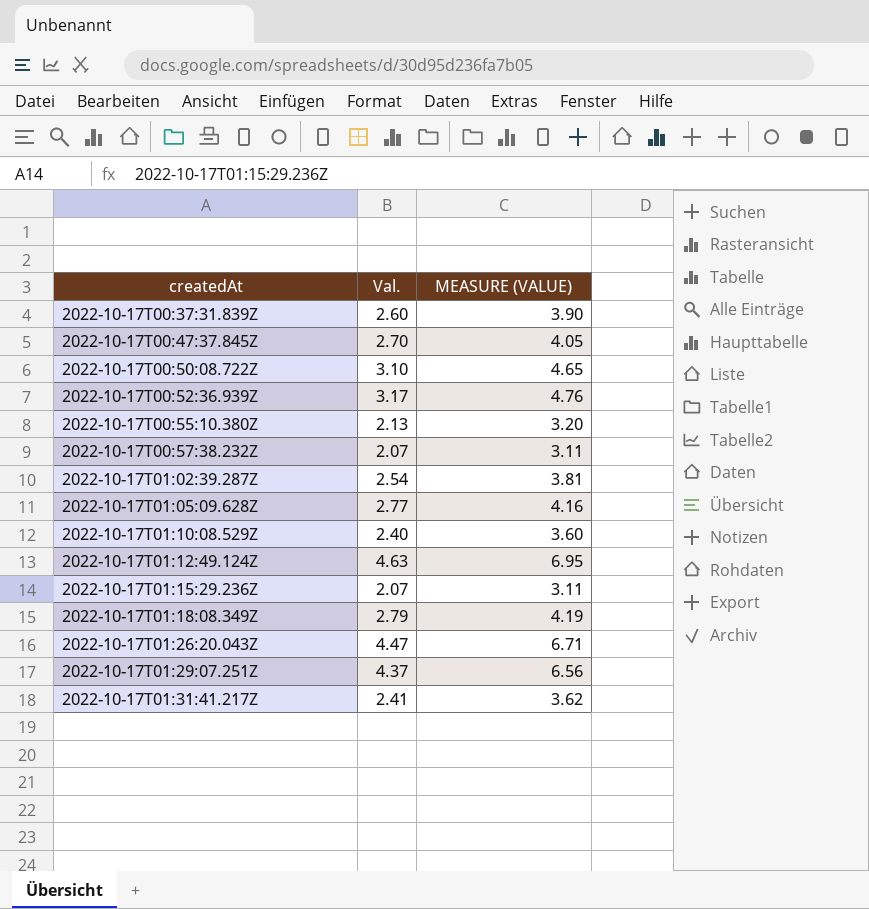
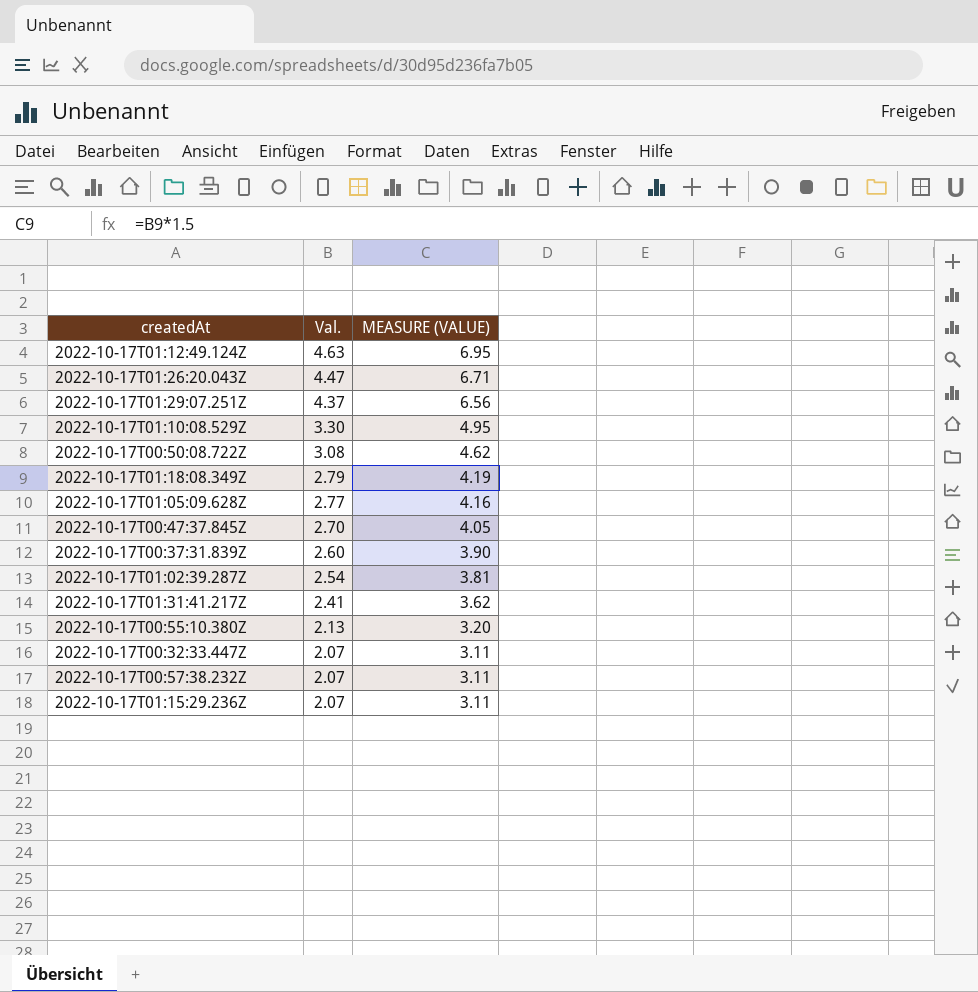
row order: createdAt ascending -> Val. descending
row 2022-10-17T00:52:36.939Z: 3.17 | 4.76 -> none
2022-10-17T01:10:08.529Z | Val.: 2.40 -> 3.30
2022-10-17T01:10:08.529Z | MEASURE (VALUE): 3.60 -> 4.95
2022-10-17T00:50:08.722Z | Val.: 3.10 -> 3.08
2022-10-17T00:50:08.722Z | MEASURE (VALUE): 4.65 -> 4.62
row 2022-10-17T00:32:33.447Z: none -> 2.07 | 3.11

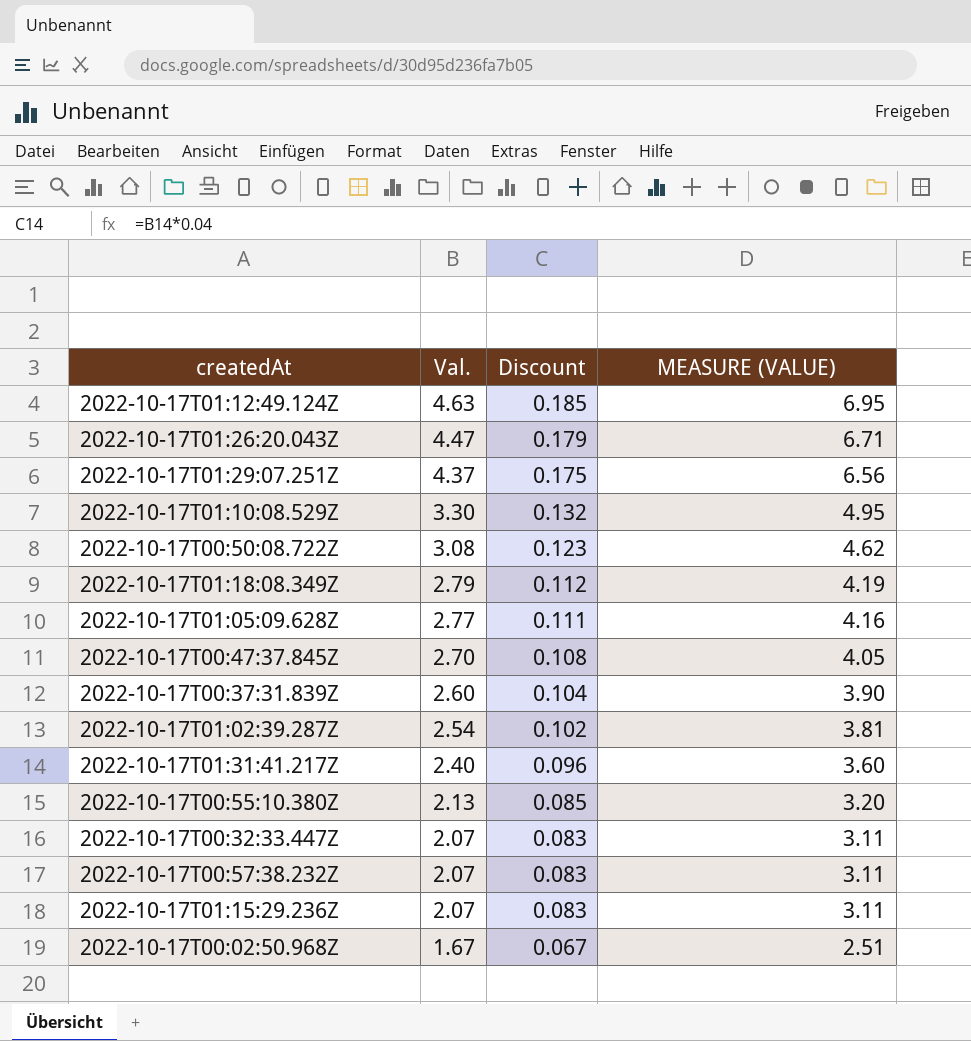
column Discount | formula: none -> [Val.] * 0.04
2022-10-17T01:31:41.217Z | Val.: 2.41 -> 2.40
2022-10-17T01:31:41.217Z | MEASURE (VALUE): 3.62 -> 3.60
row 2022-10-17T00:02:50.968Z: none -> 1.67 | 0.067 | 2.51

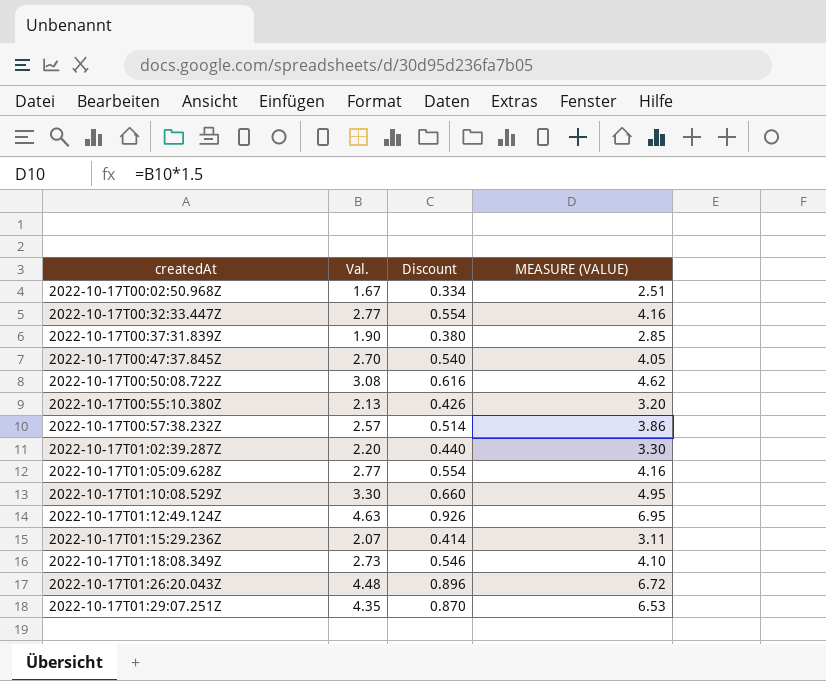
row order: Val. descending -> createdAt ascending
column Discount | formula: [Val.] * 0.04 -> [Val.] * 0.2
row 2022-10-17T01:31:41.217Z: 2.40 | 0.096 | 3.60 -> none
2022-10-17T00:32:33.447Z | Val.: 2.07 -> 2.77
2022-10-17T00:32:33.447Z | MEASURE (VALUE): 3.11 -> 4.16
2022-10-17T00:37:31.839Z | Val.: 2.60 -> 1.90
2022-10-17T00:37:31.839Z | MEASURE (VALUE): 3.90 -> 2.85
2022-10-17T00:57:38.232Z | Val.: 2.07 -> 2.57
2022-10-17T00:57:38.232Z | MEASURE (VALUE): 3.11 -> 3.86
2022-10-17T01:02:39.287Z | Val.: 2.54 -> 2.20
2022-10-17T01:02:39.287Z | MEASURE (VALUE): 3.81 -> 3.30
2022-10-17T01:18:08.349Z | Val.: 2.79 -> 2.73
2022-10-17T01:18:08.349Z | MEASURE (VALUE): 4.19 -> 4.10
2022-10-17T01:26:20.043Z | Val.: 4.47 -> 4.48
2022-10-17T01:26:20.043Z | MEASURE (VALUE): 6.71 -> 6.72
2022-10-17T01:29:07.251Z | Val.: 4.37 -> 4.35
2022-10-17T01:29:07.251Z | MEASURE (VALUE): 6.56 -> 6.53

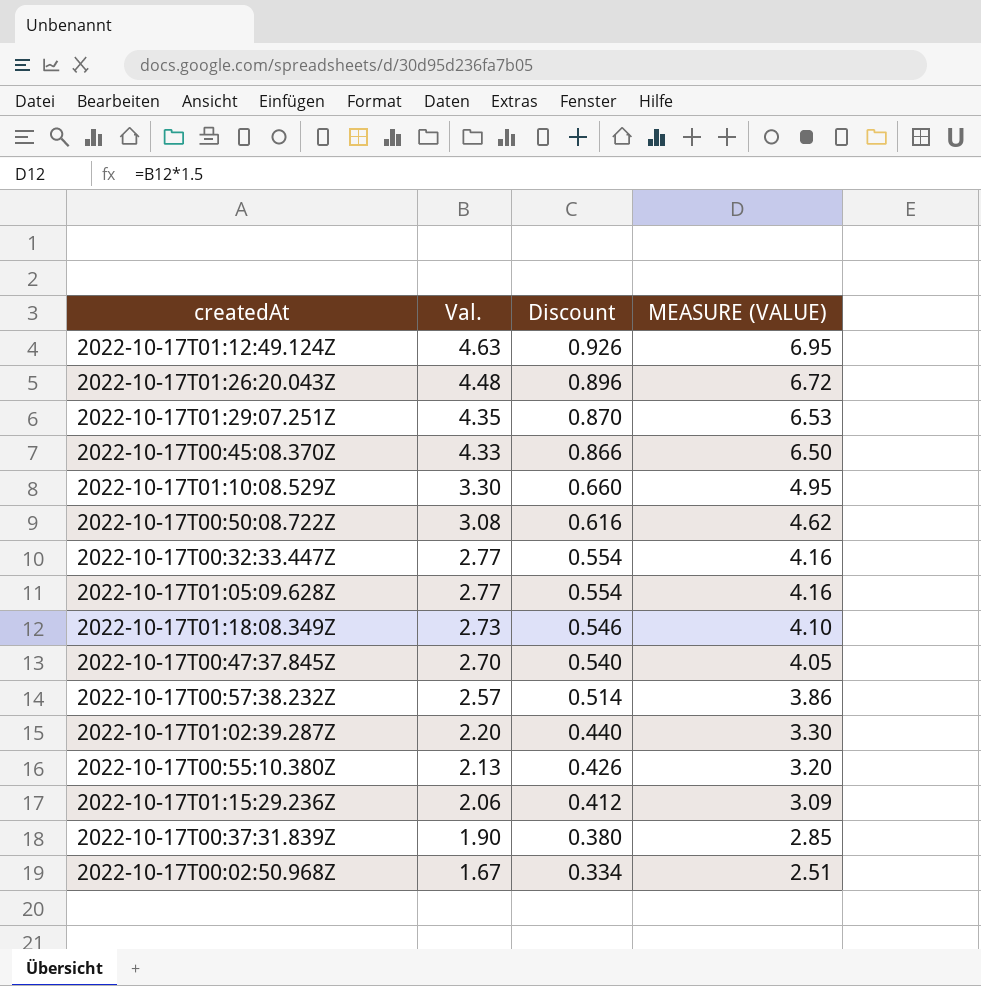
row order: createdAt ascending -> Val. descending
row 2022-10-17T00:45:08.370Z: none -> 4.33 | 0.866 | 6.50
2022-10-17T01:15:29.236Z | Val.: 2.07 -> 2.06
2022-10-17T01:15:29.236Z | Discount: 0.414 -> 0.412
2022-10-17T01:15:29.236Z | MEASURE (VALUE): 3.11 -> 3.09

